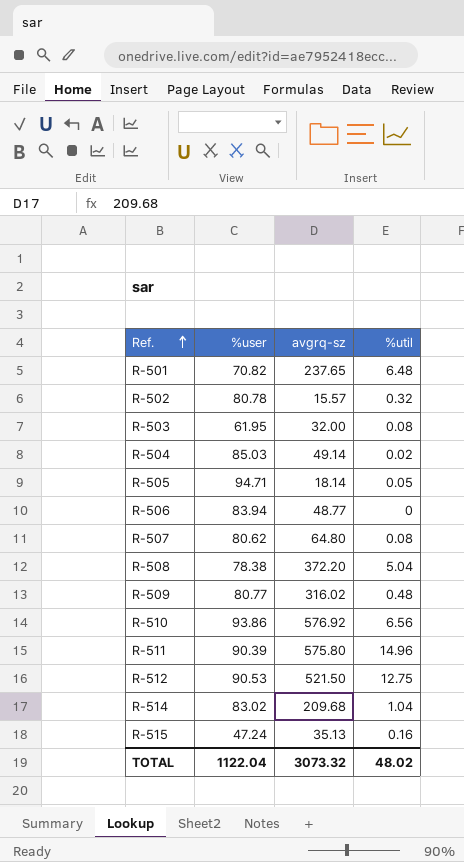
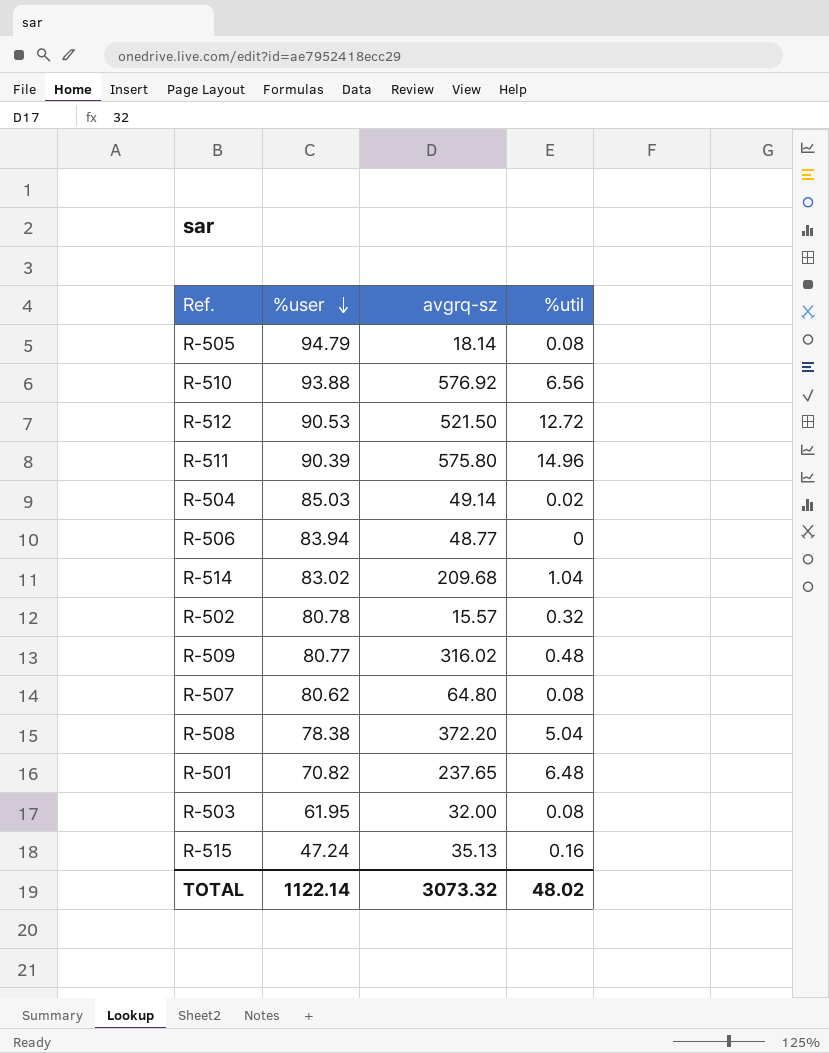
row order: Ref. ascending -> %user descending
R-505 | %user: 94.71 -> 94.79
R-505 | %util: 0.05 -> 0.08
R-510 | %user: 93.86 -> 93.88
R-512 | %util: 12.75 -> 12.72
TOTAL | %user: 1122.04 -> 1122.14

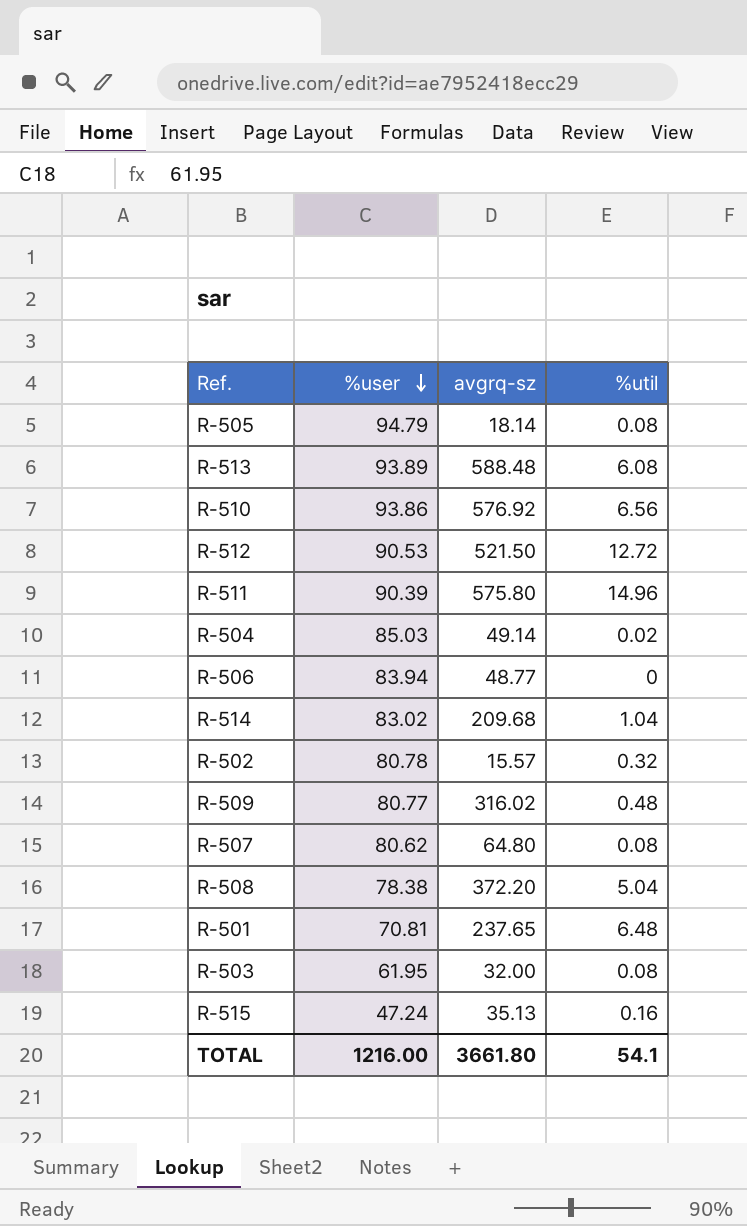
row R-513: none -> 93.89 | 588.48 | 6.08
R-510 | %user: 93.88 -> 93.86
R-501 | %user: 70.82 -> 70.81
TOTAL | %user: 1122.14 -> 1216.00
TOTAL | avgrq-sz: 3073.32 -> 3661.80
TOTAL | %util: 48.02 -> 54.1

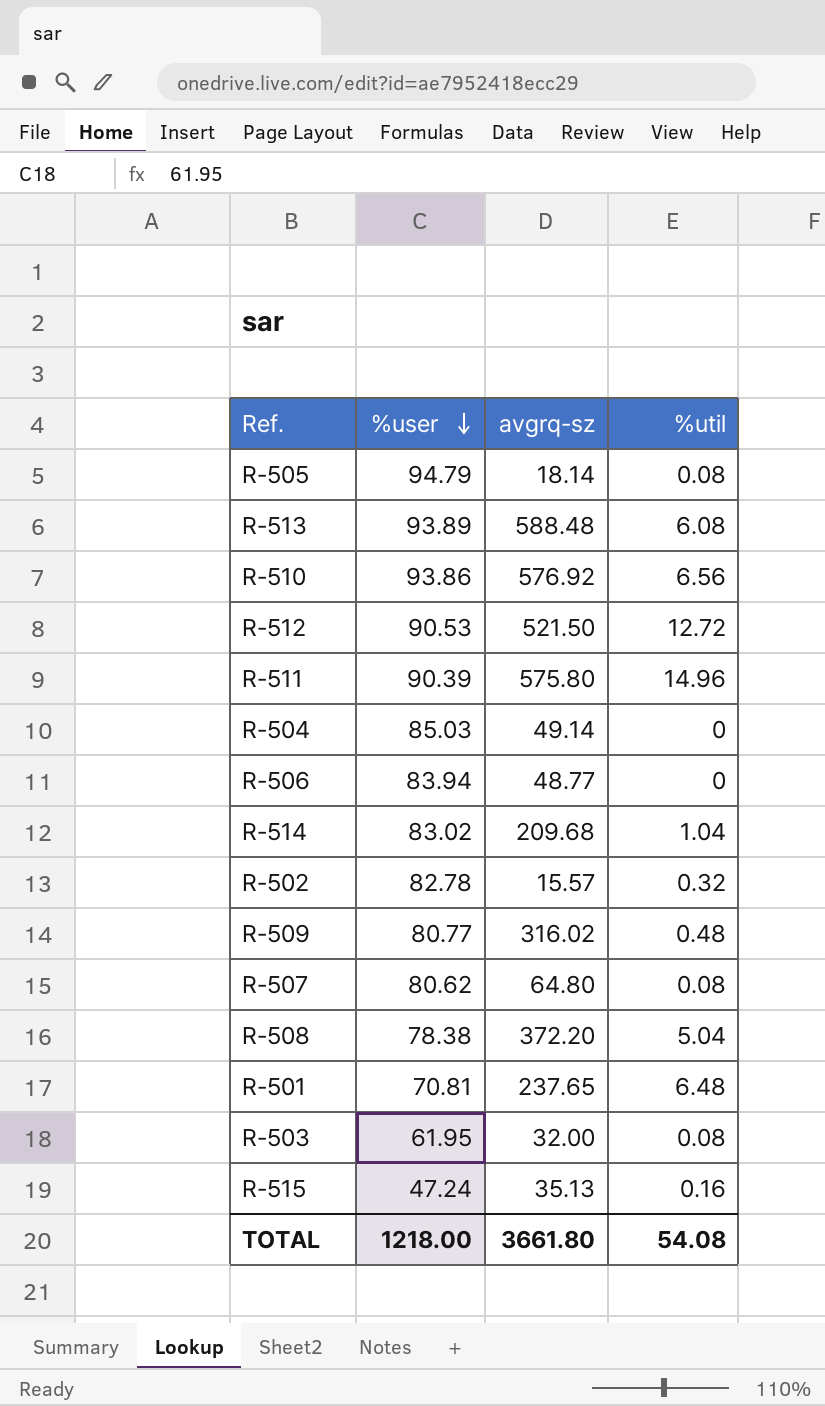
R-504 | %util: 0.02 -> 0
R-502 | %user: 80.78 -> 82.78
TOTAL | %user: 1216.00 -> 1218.00
TOTAL | %util: 54.1 -> 54.08

